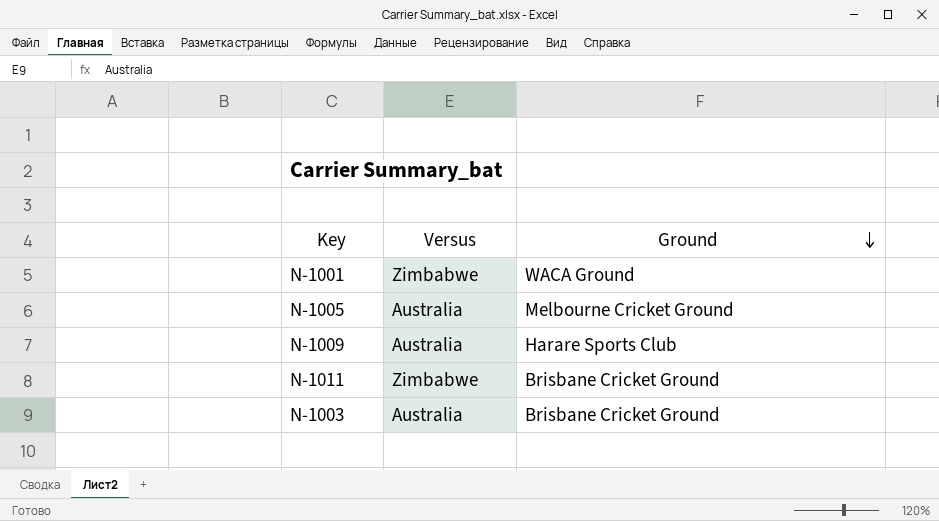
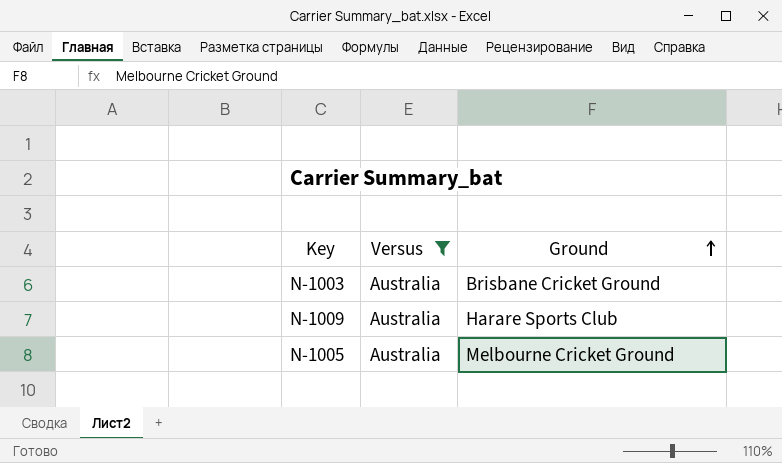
filter: none -> Versus = Australia
row order: Ground descending -> Ground ascending

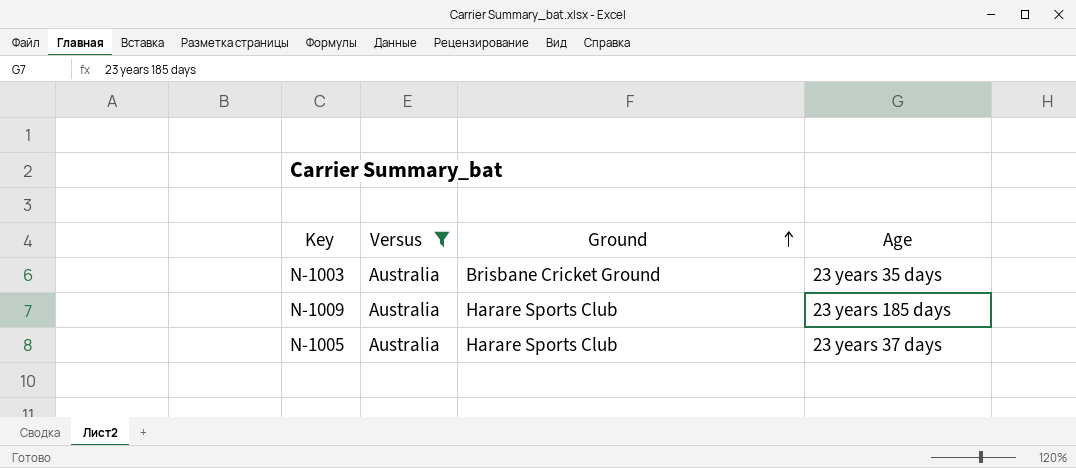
column Age | position: none -> 4
N-1005 | Ground: Melbourne Cricket Ground -> Harare Sports Club

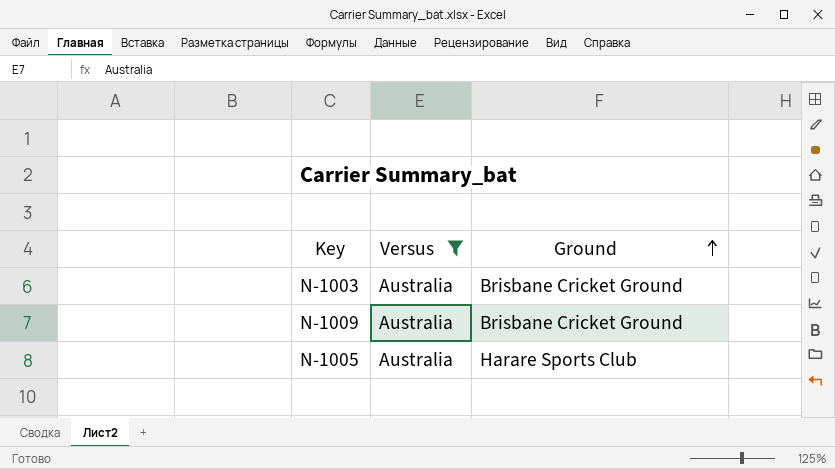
column Age | position: 4 -> none
N-1009 | Ground: Harare Sports Club -> Brisbane Cricket Ground

